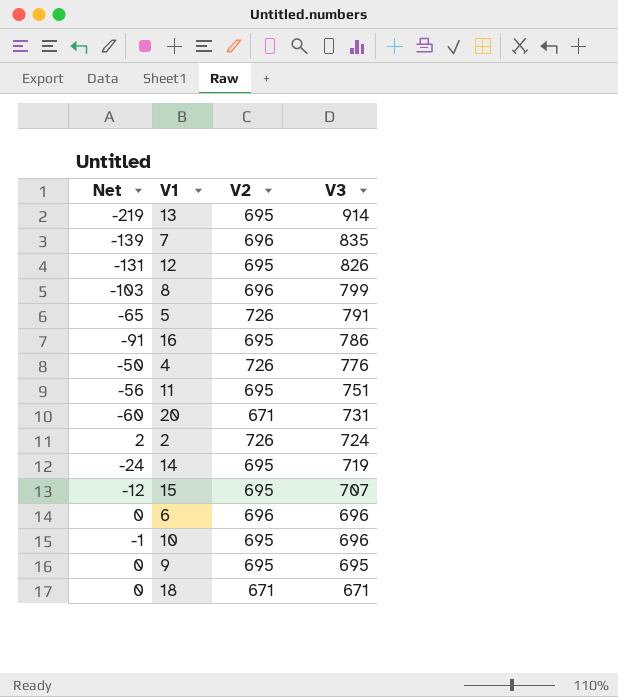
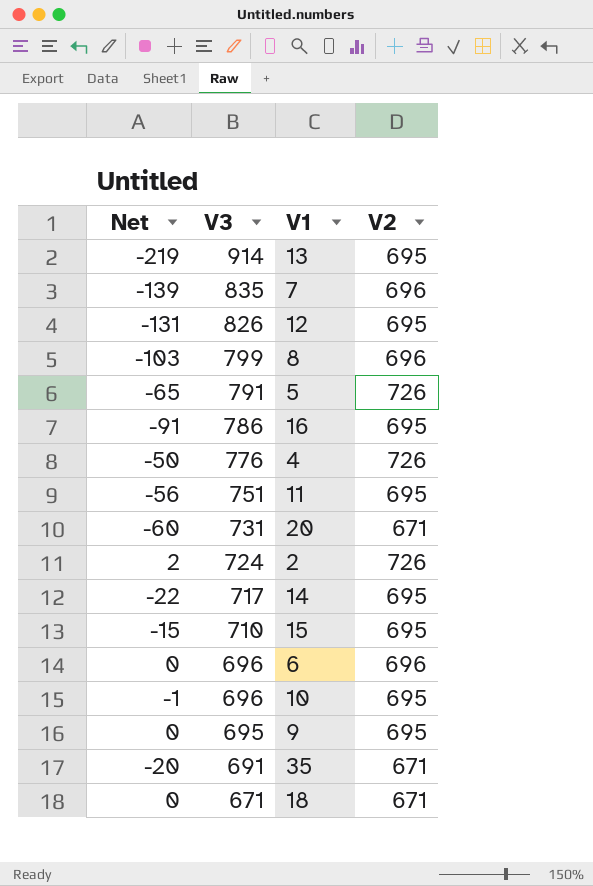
column V3 | position: 4 -> 2
14 | Net: -24 -> -22
14 | V3: 719 -> 717
15 | Net: -12 -> -15
15 | V3: 707 -> 710
row 35: none -> -20 | 691 | 671

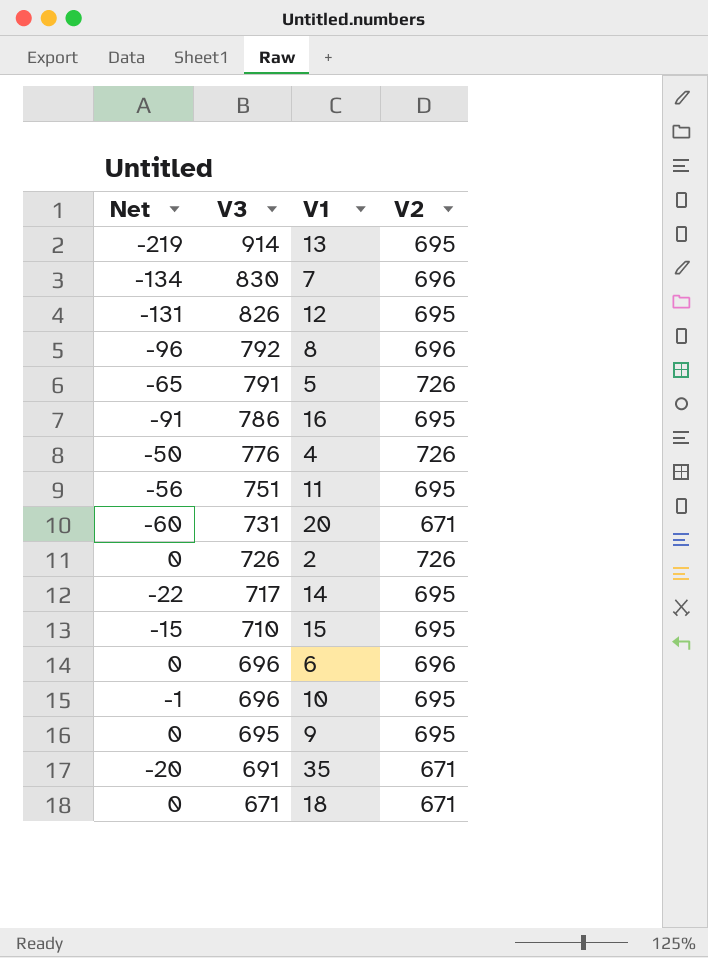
7 | Net: -139 -> -134
7 | V3: 835 -> 830
8 | Net: -103 -> -96
8 | V3: 799 -> 792
2 | Net: 2 -> 0
2 | V3: 724 -> 726

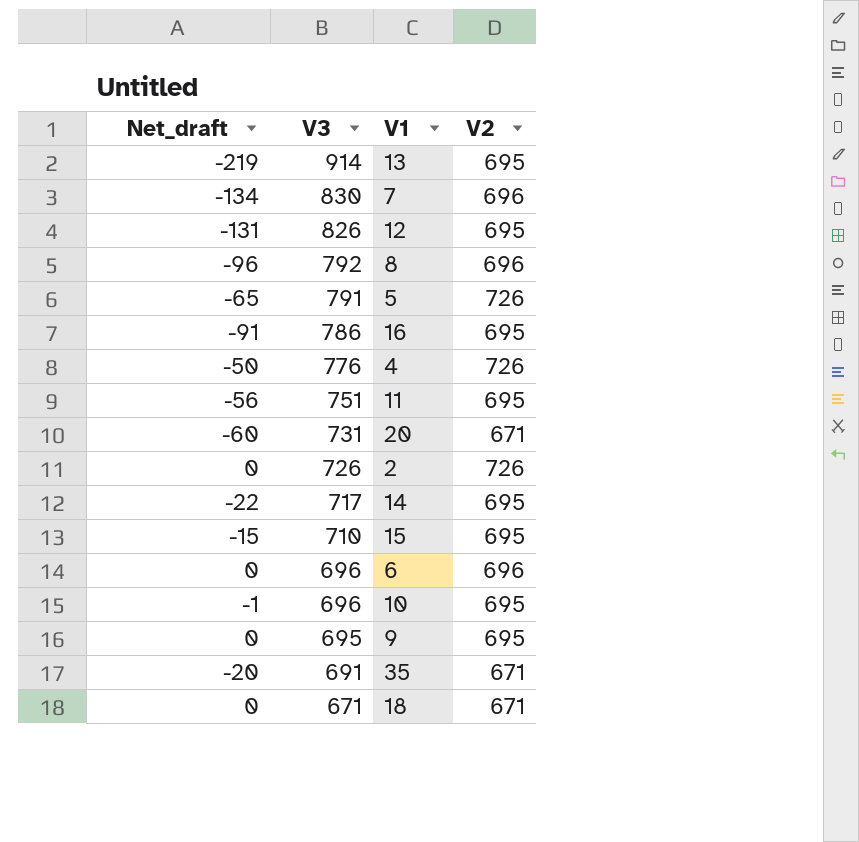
column name: Net -> Net_draft

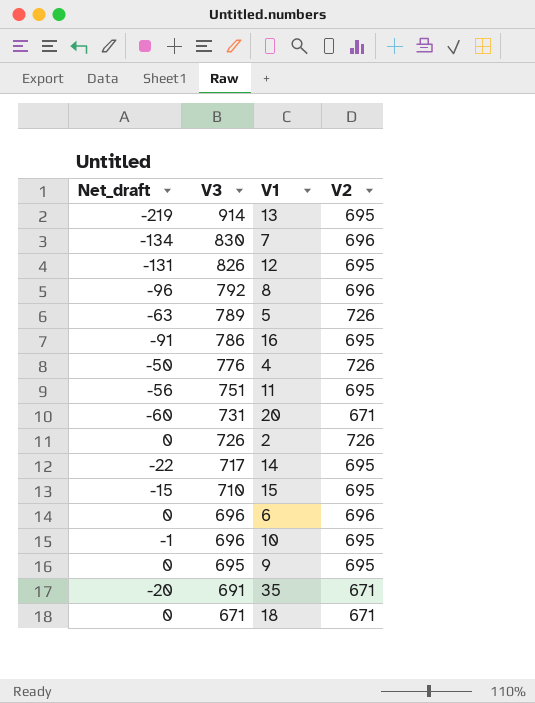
5 | Net_draft: -65 -> -63
5 | V3: 791 -> 789

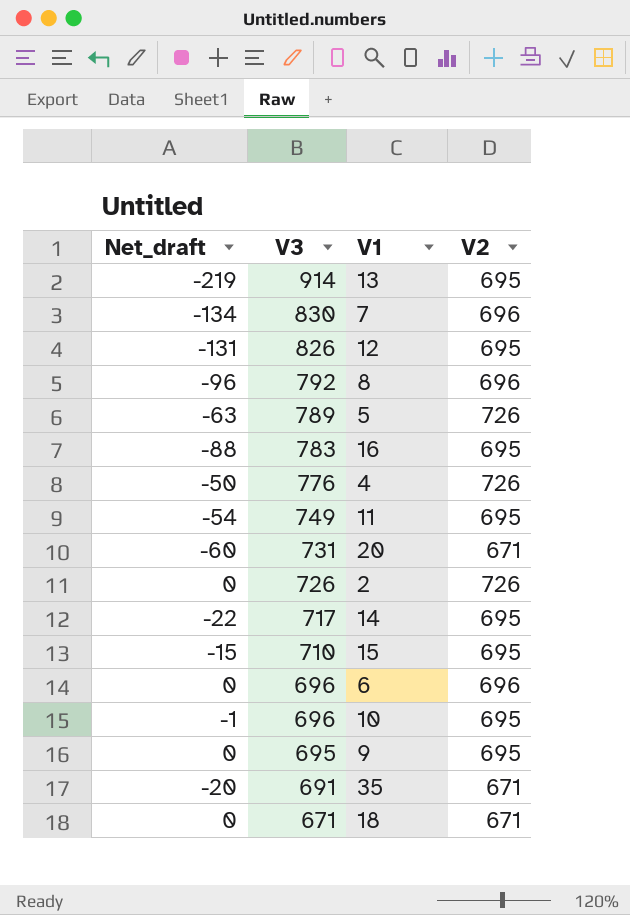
16 | Net_draft: -91 -> -88
16 | V3: 786 -> 783
11 | Net_draft: -56 -> -54
11 | V3: 751 -> 749

